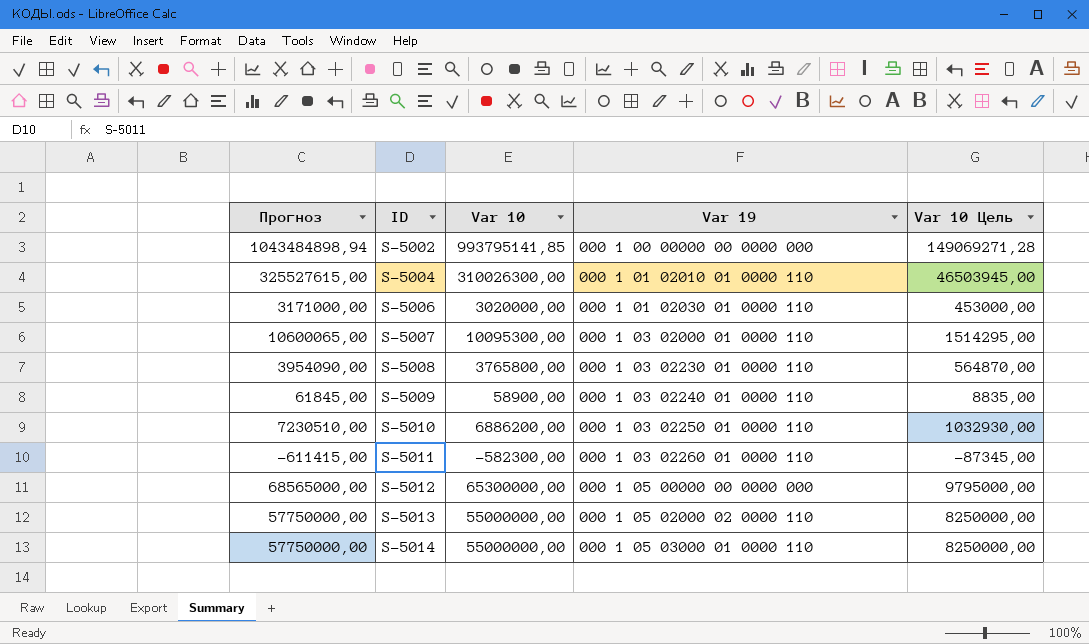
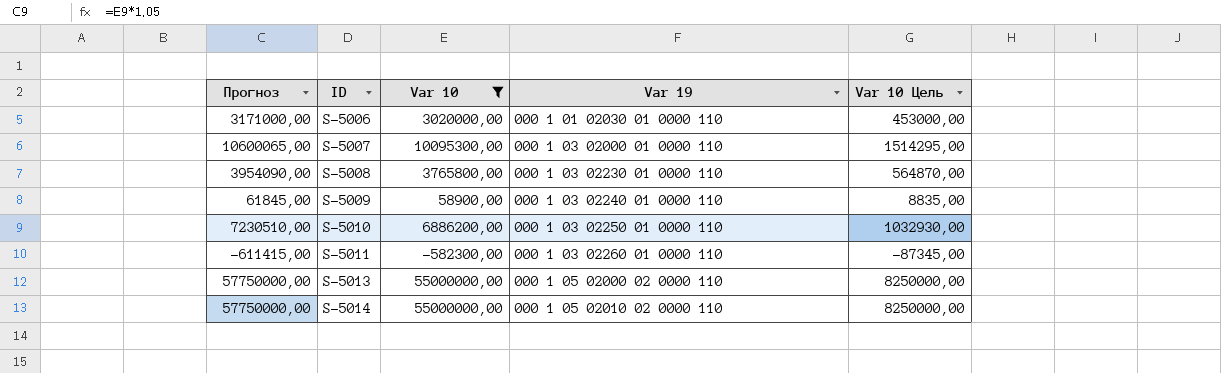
filter: none -> Var 10 <= 55000000,00
S-5014 | Var 19: 000 1 05 03000 01 0000 110 -> 000 1 05 02010 02 0000 110

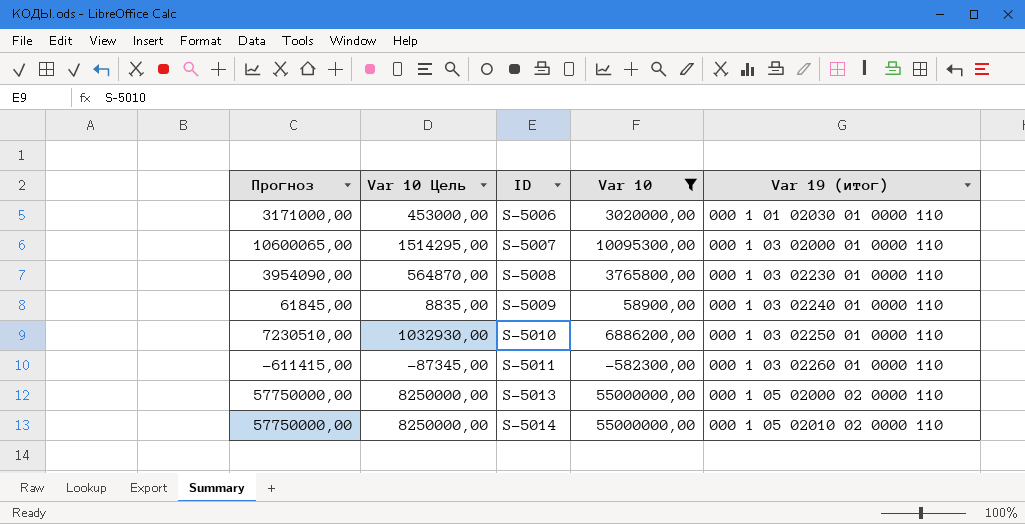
column Var 10 Цель | position: 5 -> 2
column name: Var 19 -> Var 19 (итог)

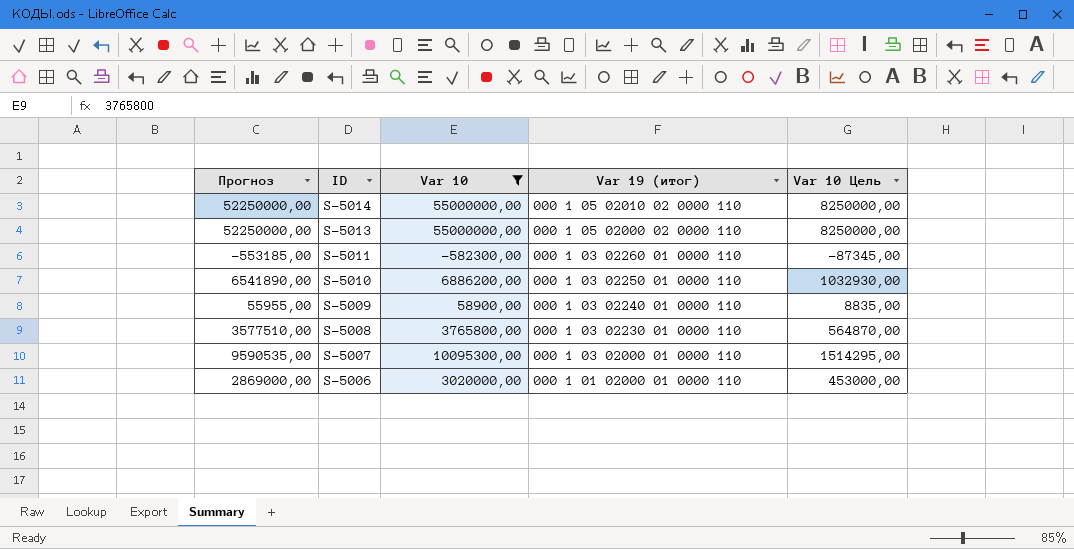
row order: ID ascending -> ID descending
column Прогноз | formula: [Var 10] * 1,05 -> [Var 10] * 0,95
column Var 10 Цель | position: 2 -> 5
S-5006 | Var 19 (итог): 000 1 01 02030 01 0000 110 -> 000 1 01 02000 01 0000 110

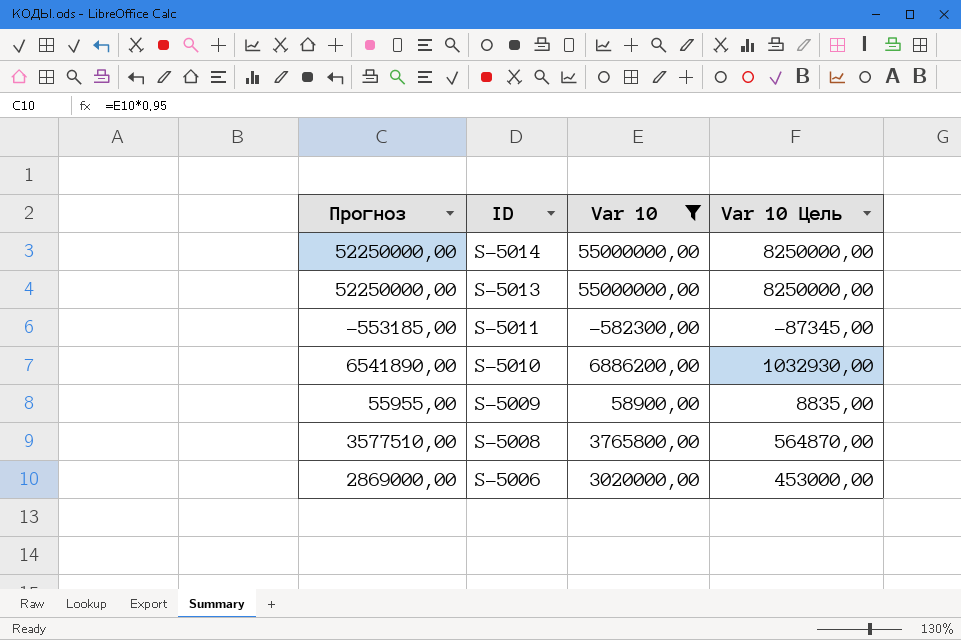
column Var 19 (итог) | position: 4 -> none
row S-5007: 9590535,00 | 10095300,00 | 000 1 03 02000 01 0000 110 | 1514295,00 -> none

